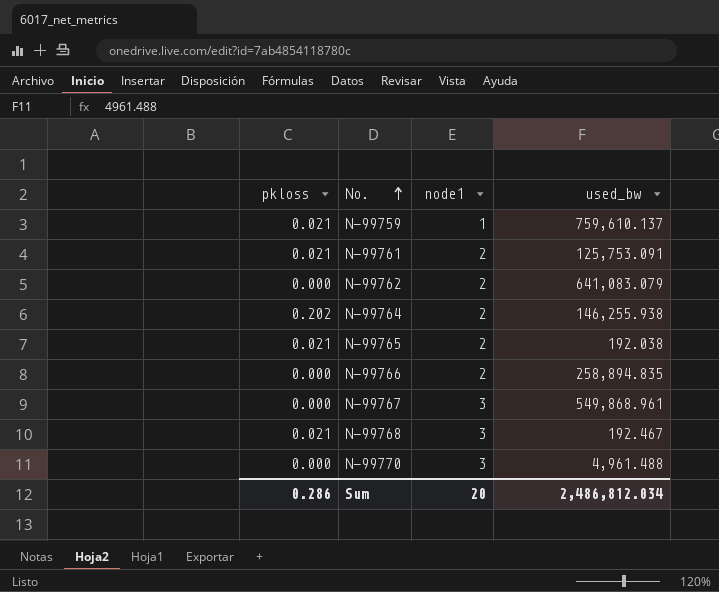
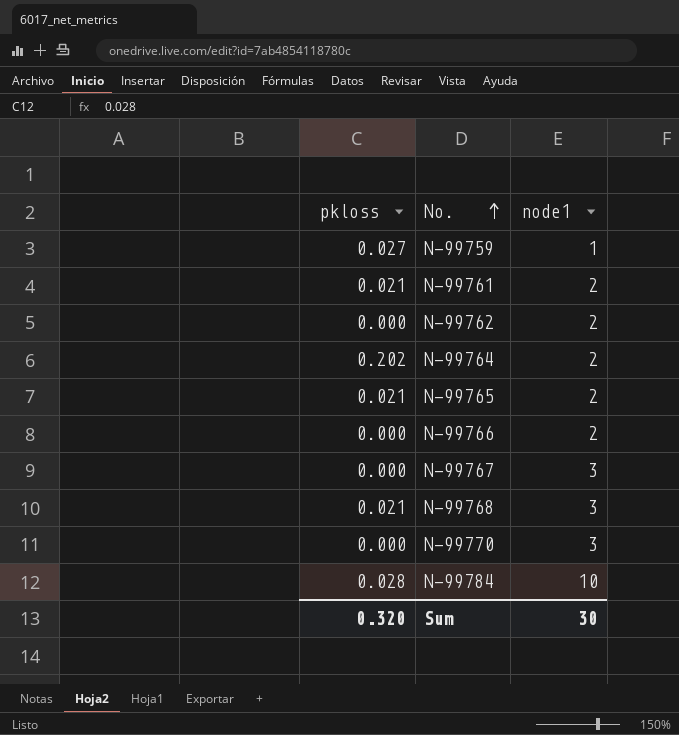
column used_bw | position: 4 -> none
N-99759 | pkloss: 0.021 -> 0.027
row N-99784: none -> 0.028 | 10
Sum | pkloss: 0.286 -> 0.320
Sum | node1: 20 -> 30

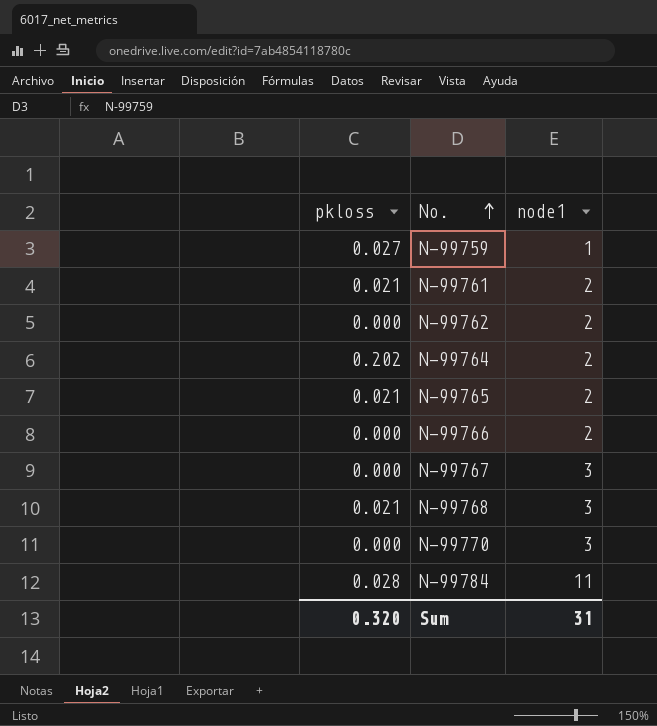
N-99784 | node1: 10 -> 11
Sum | node1: 30 -> 31

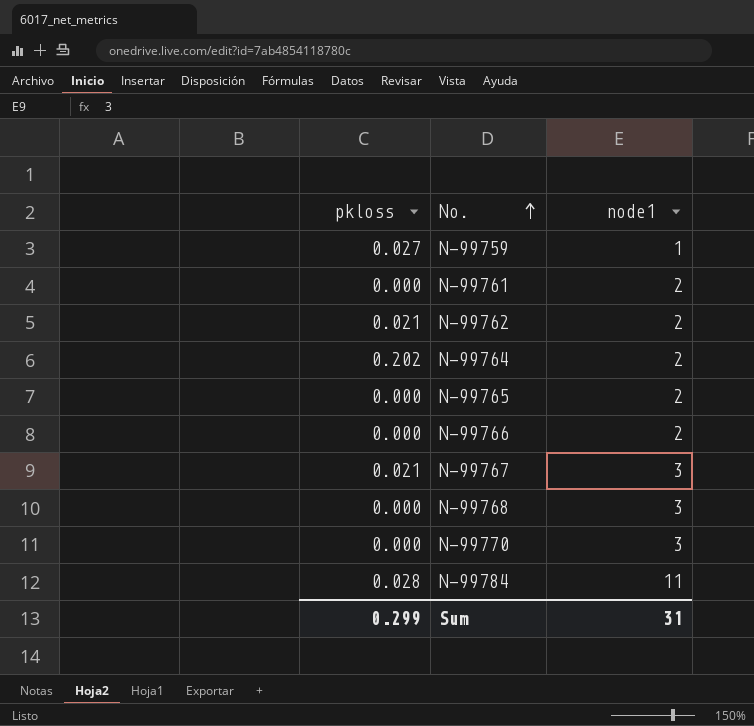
N-99761 | pkloss: 0.021 -> 0.000
N-99762 | pkloss: 0.000 -> 0.021
N-99765 | pkloss: 0.021 -> 0.000
N-99767 | pkloss: 0.000 -> 0.021
N-99768 | pkloss: 0.021 -> 0.000
Sum | pkloss: 0.320 -> 0.299

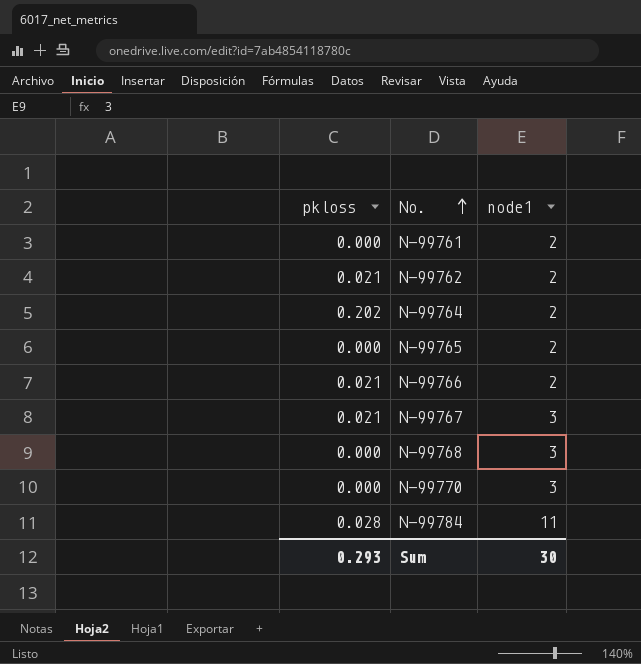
row N-99759: 0.027 | 1 -> none
N-99766 | pkloss: 0.000 -> 0.021
Sum | pkloss: 0.299 -> 0.293
Sum | node1: 31 -> 30

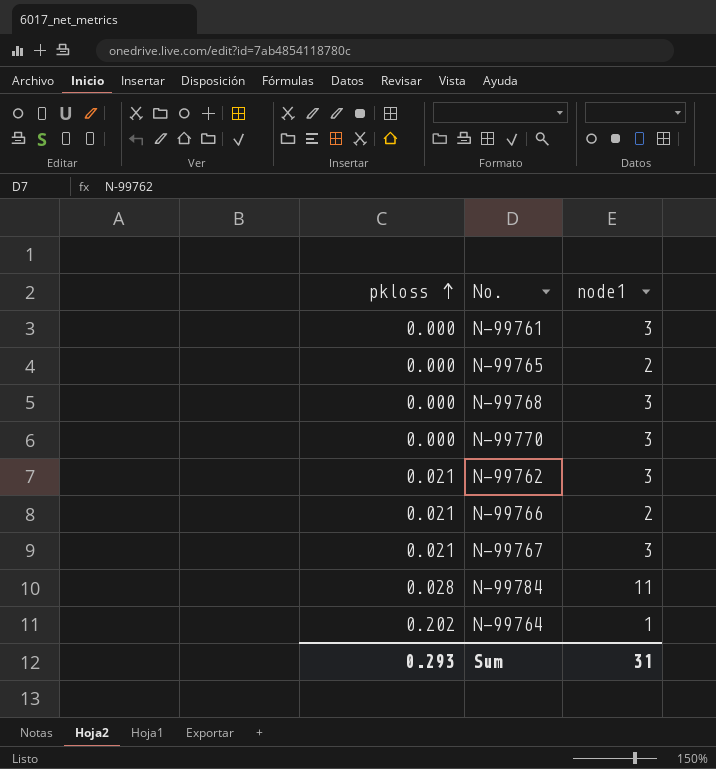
row order: No. ascending -> pkloss ascending
N-99761 | node1: 2 -> 3
N-99762 | node1: 2 -> 3
N-99764 | node1: 2 -> 1
Sum | node1: 30 -> 31

